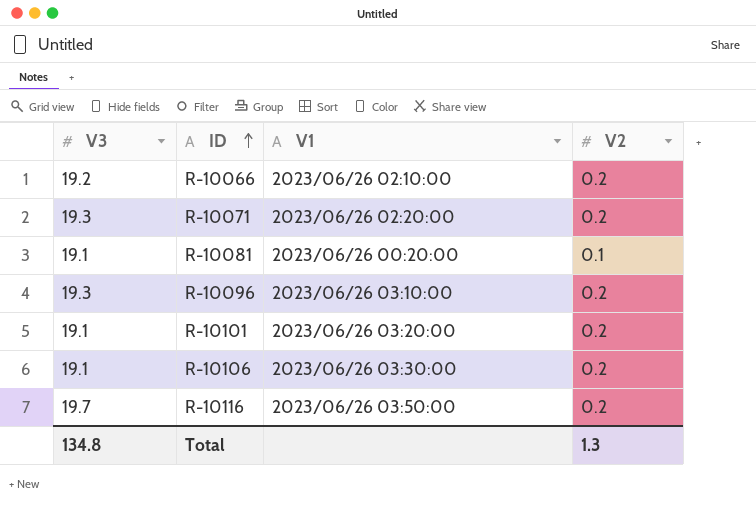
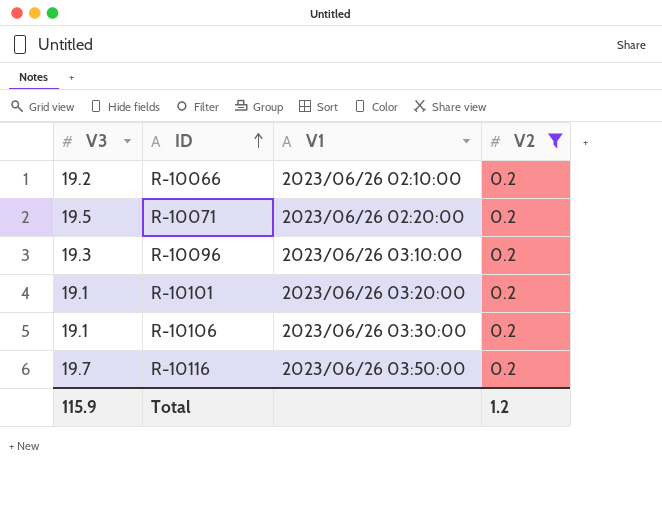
filter: none -> V2 = 0.2
R-10071 | V3: 19.3 -> 19.5
Total | V3: 134.8 -> 115.9
Total | V2: 1.3 -> 1.2

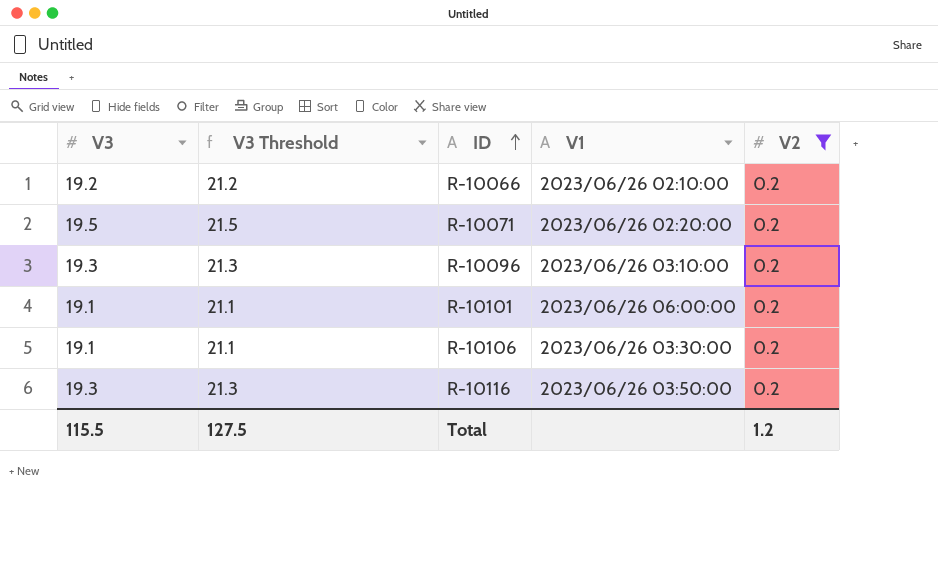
column V3 Threshold | formula: none -> [V3] + 2
R-10101 | V1: 2023/06/26 03:20:00 -> 2023/06/26 06:00:00
R-10116 | V3: 19.7 -> 19.3
Total | V3: 115.9 -> 115.5

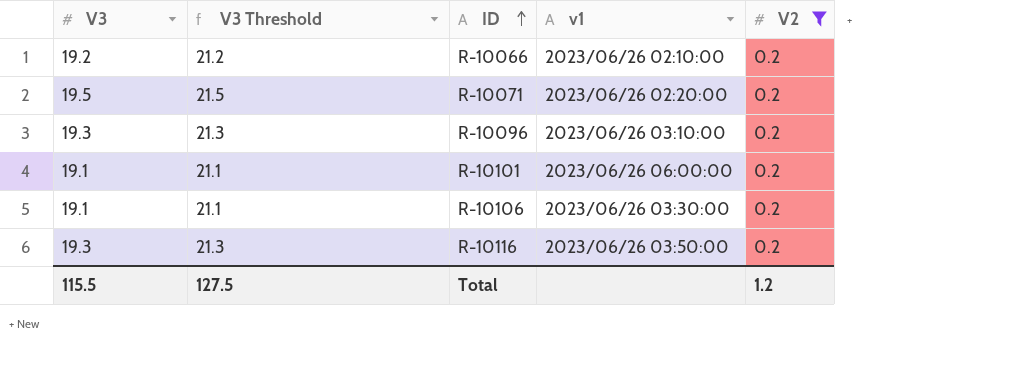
column name: V1 -> v1

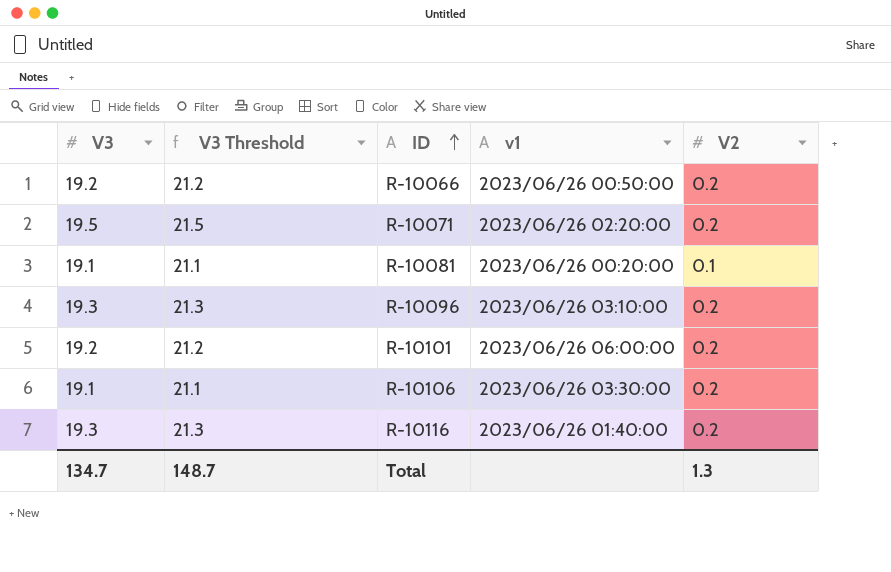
filter: V2 = 0.2 -> none
R-10066 | v1: 2023/06/26 02:10:00 -> 2023/06/26 00:50:00
R-10101 | V3: 19.1 -> 19.2
R-10101 | V3 Threshold: 21.1 -> 21.2
R-10116 | v1: 2023/06/26 03:50:00 -> 2023/06/26 01:40:00
Total | V3: 115.5 -> 134.7
Total | V3 Threshold: 127.5 -> 148.7
Total | V2: 1.2 -> 1.3

